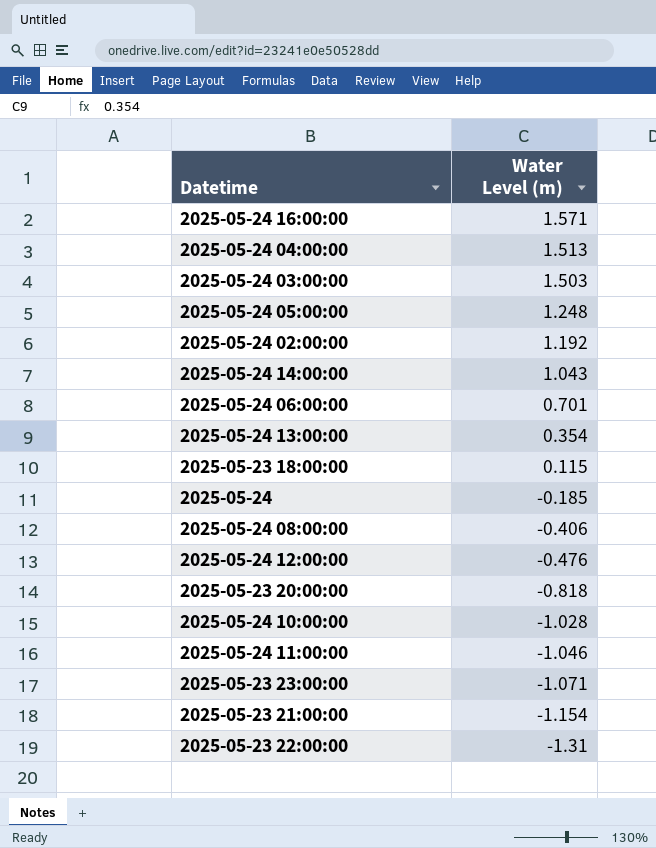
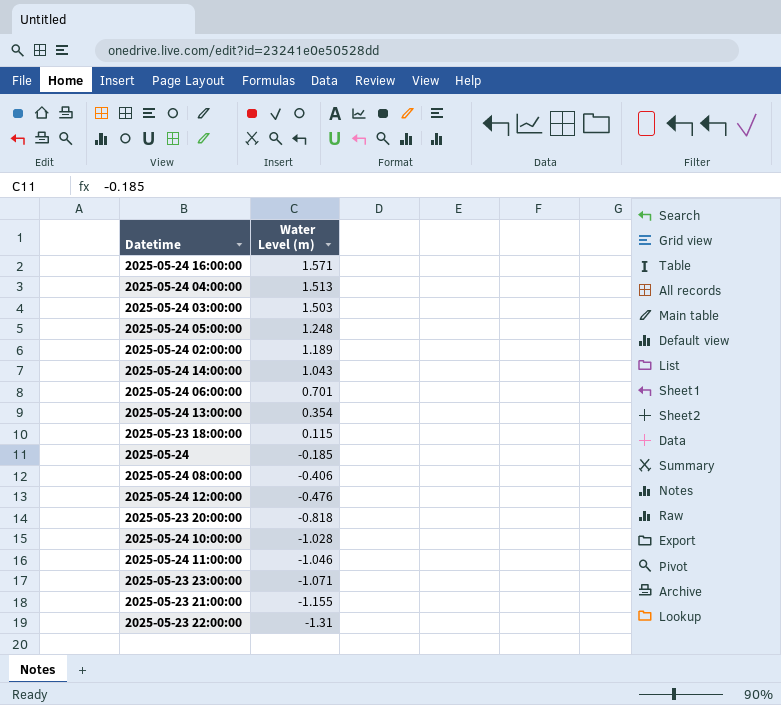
2025-05-24 02:00:00 | Water Level (m): 1.192 -> 1.189
2025-05-23 21:00:00 | Water Level (m): -1.154 -> -1.155

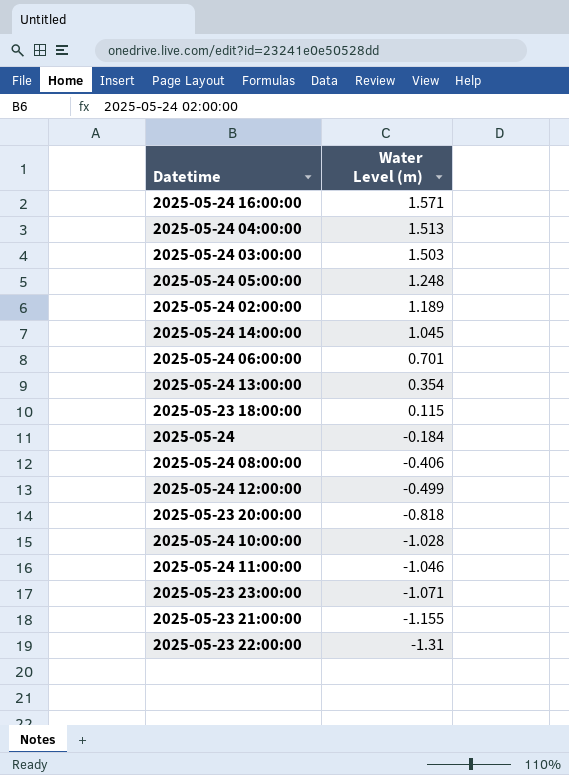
2025-05-24 14:00:00 | Water Level (m): 1.043 -> 1.045
2025-05-24 | Water Level (m): -0.185 -> -0.184
2025-05-24 12:00:00 | Water Level (m): -0.476 -> -0.499

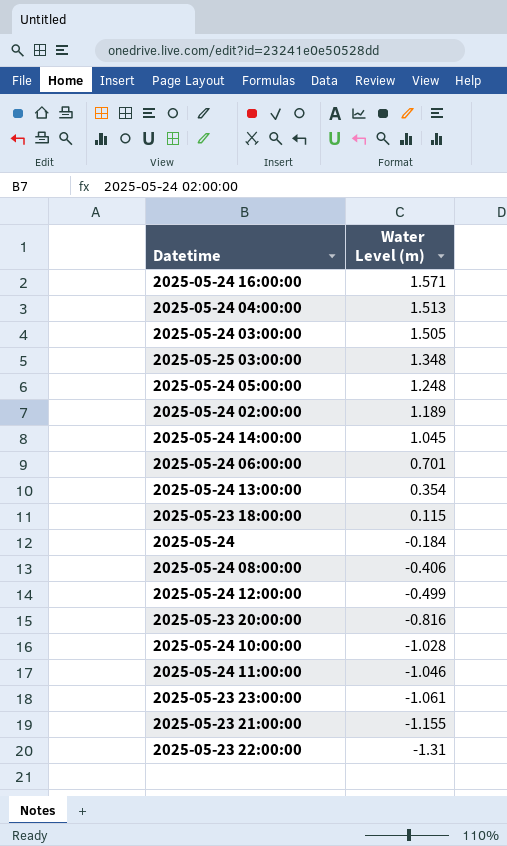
2025-05-24 03:00:00 | Water Level (m): 1.503 -> 1.505
row 2025-05-25 03:00:00: none -> 1.348
2025-05-23 20:00:00 | Water Level (m): -0.818 -> -0.816
2025-05-23 23:00:00 | Water Level (m): -1.071 -> -1.061

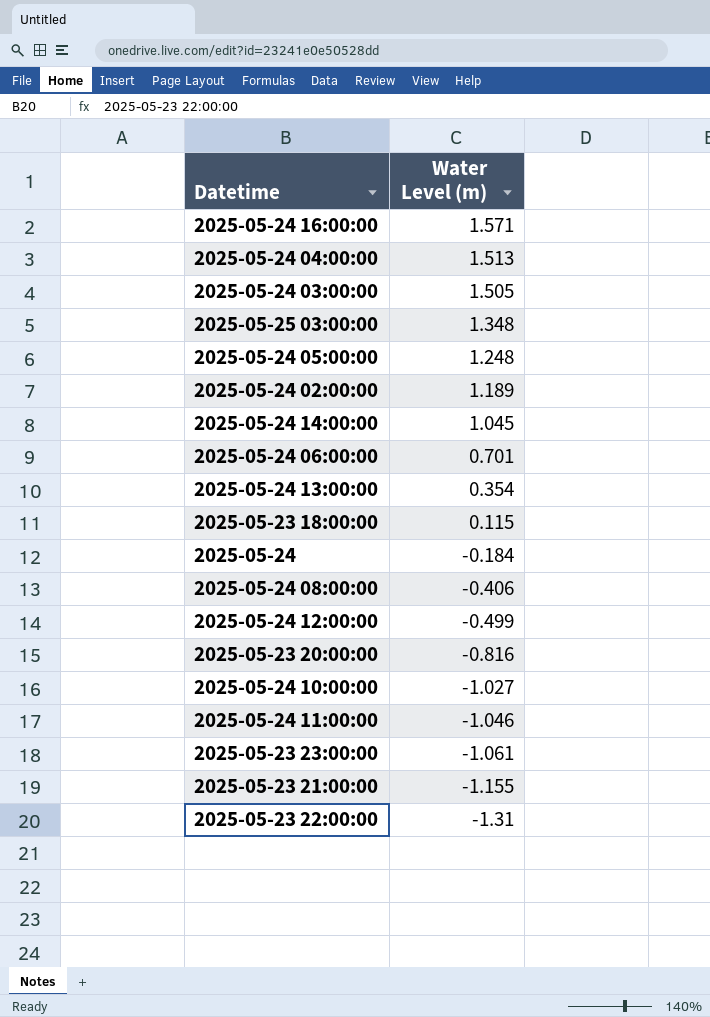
2025-05-24 10:00:00 | Water Level (m): -1.028 -> -1.027

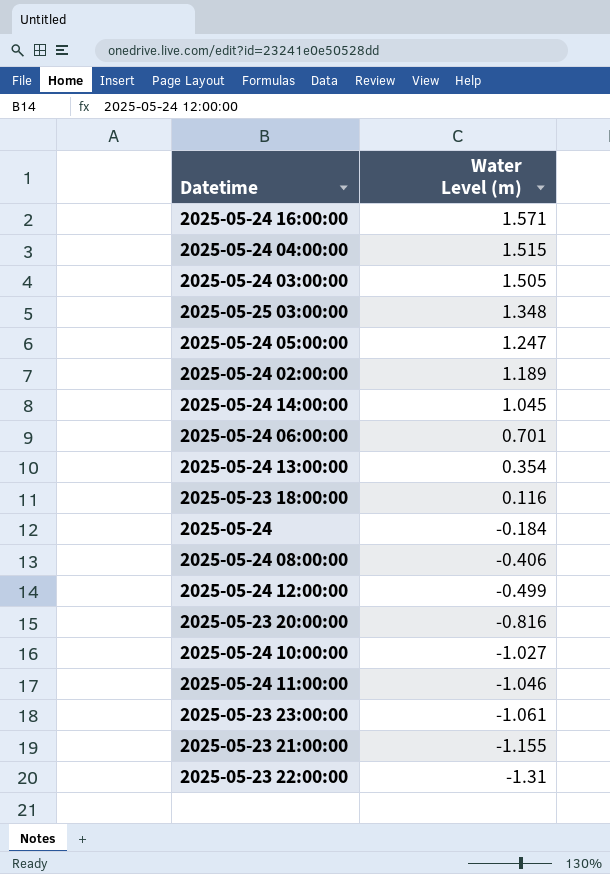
2025-05-24 04:00:00 | Water Level (m): 1.513 -> 1.515
2025-05-24 05:00:00 | Water Level (m): 1.248 -> 1.247
2025-05-23 18:00:00 | Water Level (m): 0.115 -> 0.116

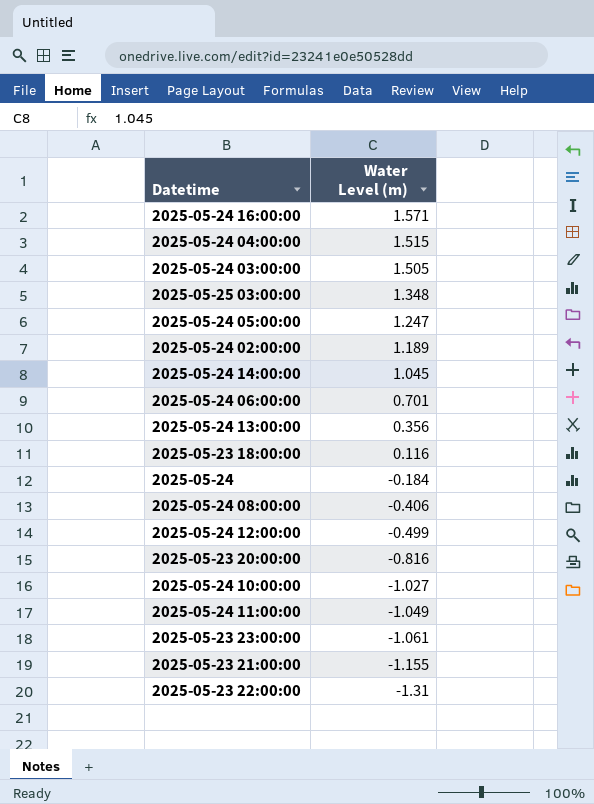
2025-05-24 13:00:00 | Water Level (m): 0.354 -> 0.356
2025-05-24 11:00:00 | Water Level (m): -1.046 -> -1.049

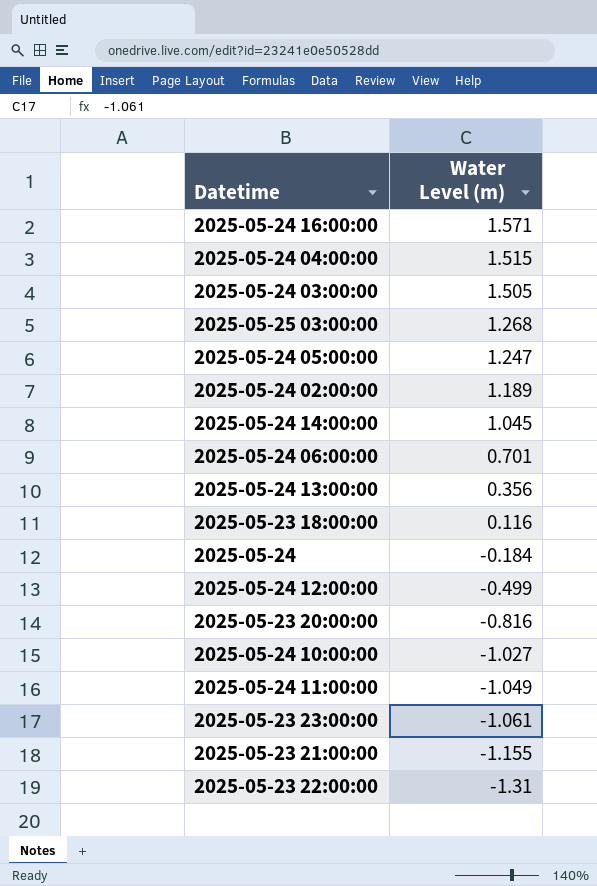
row 2025-05-24 08:00:00: -0.406 -> none
2025-05-25 03:00:00 | Water Level (m): 1.348 -> 1.268

